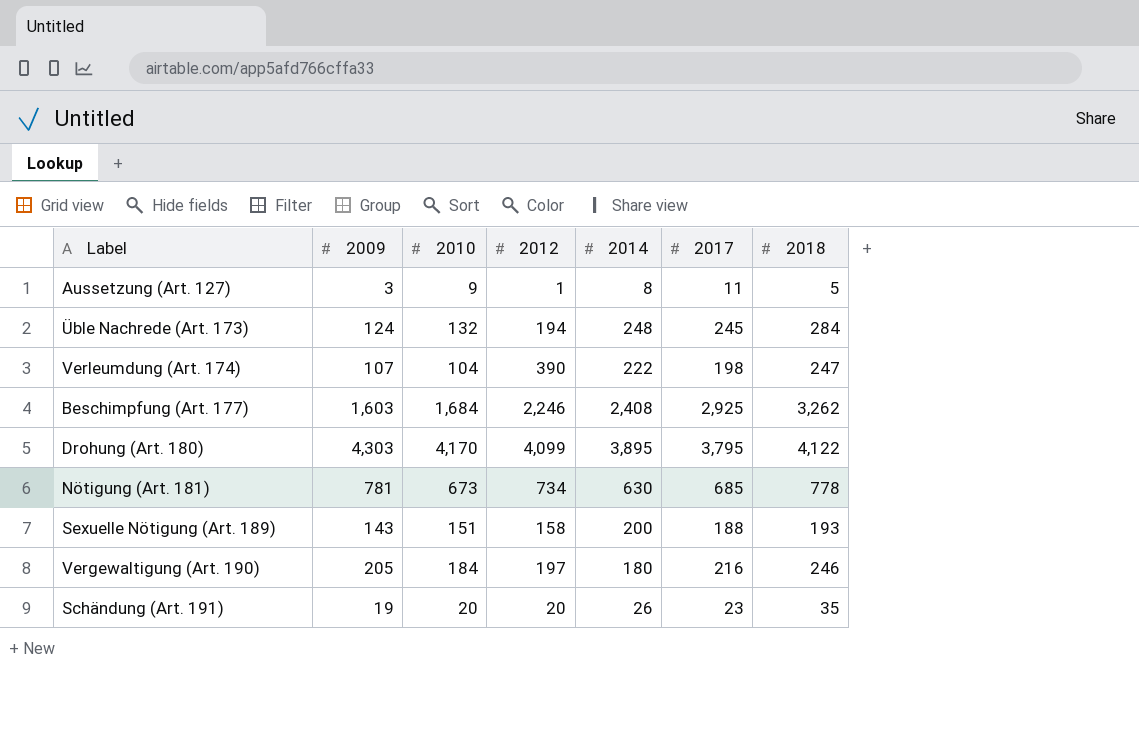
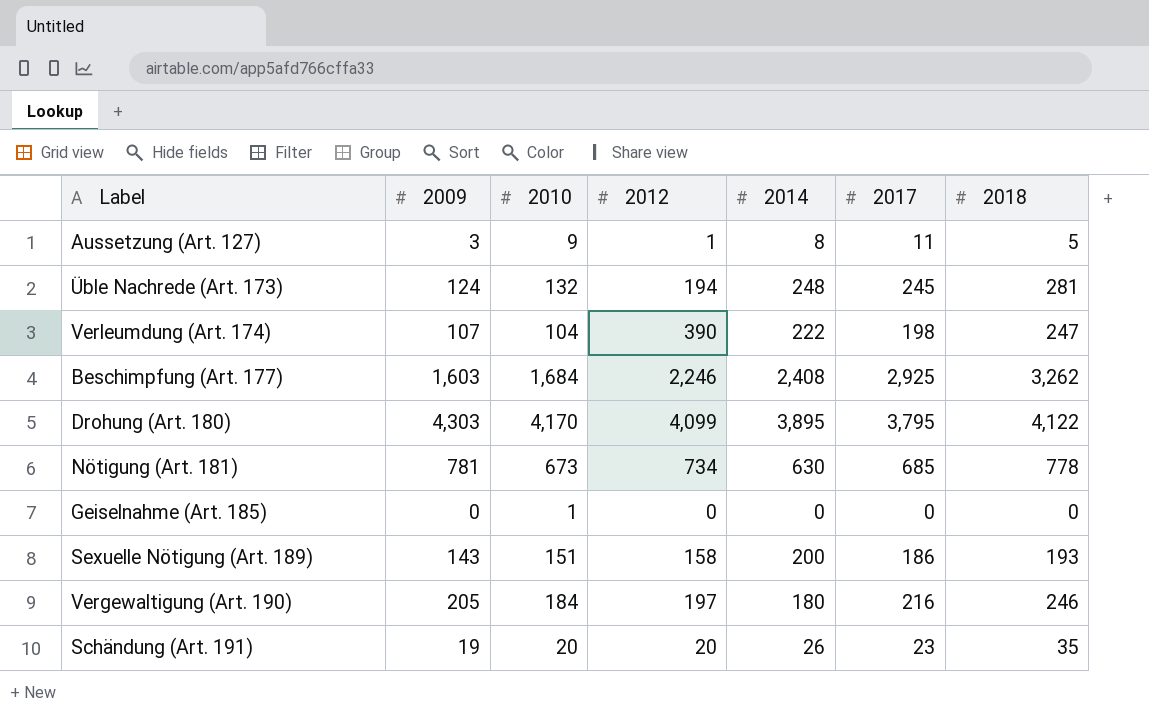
Üble Nachrede (Art. 173) | 2018: 284 -> 281
row Geiselnahme (Art. 185): none -> 0 | 1 | 0 | 0 | 0 | 0
Sexuelle Nötigung (Art. 189) | 2017: 188 -> 186

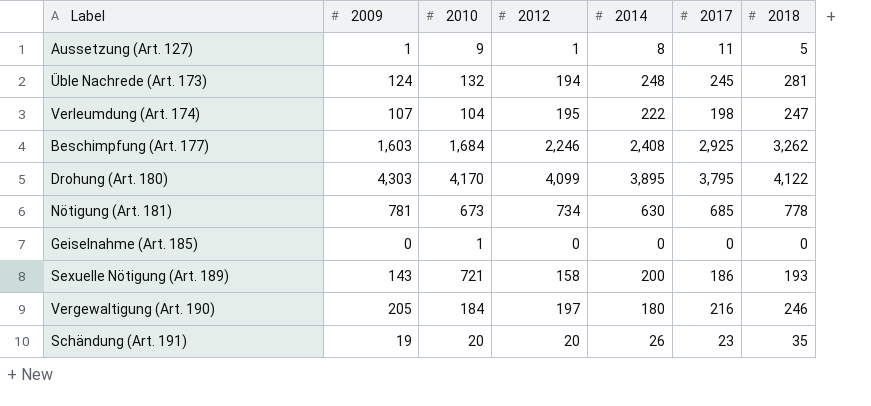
Aussetzung (Art. 127) | 2009: 3 -> 1
Verleumdung (Art. 174) | 2012: 390 -> 195
Sexuelle Nötigung (Art. 189) | 2010: 151 -> 721

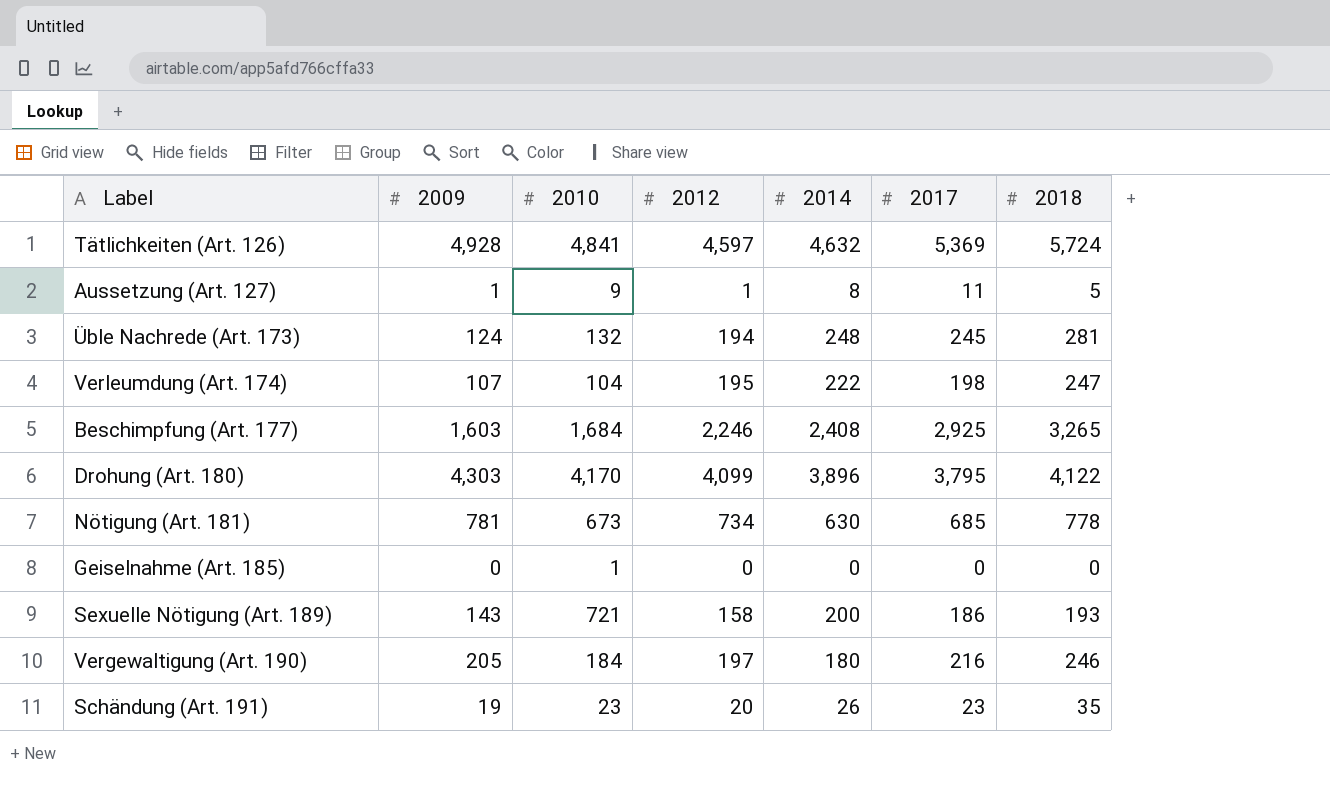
row Tätlichkeiten (Art. 126): none -> 4,928 | 4,841 | 4,597 | 4,632 | 5,369 | 5,724
Beschimpfung (Art. 177) | 2018: 3,262 -> 3,265
Drohung (Art. 180) | 2014: 3,895 -> 3,896
Schändung (Art. 191) | 2010: 20 -> 23

